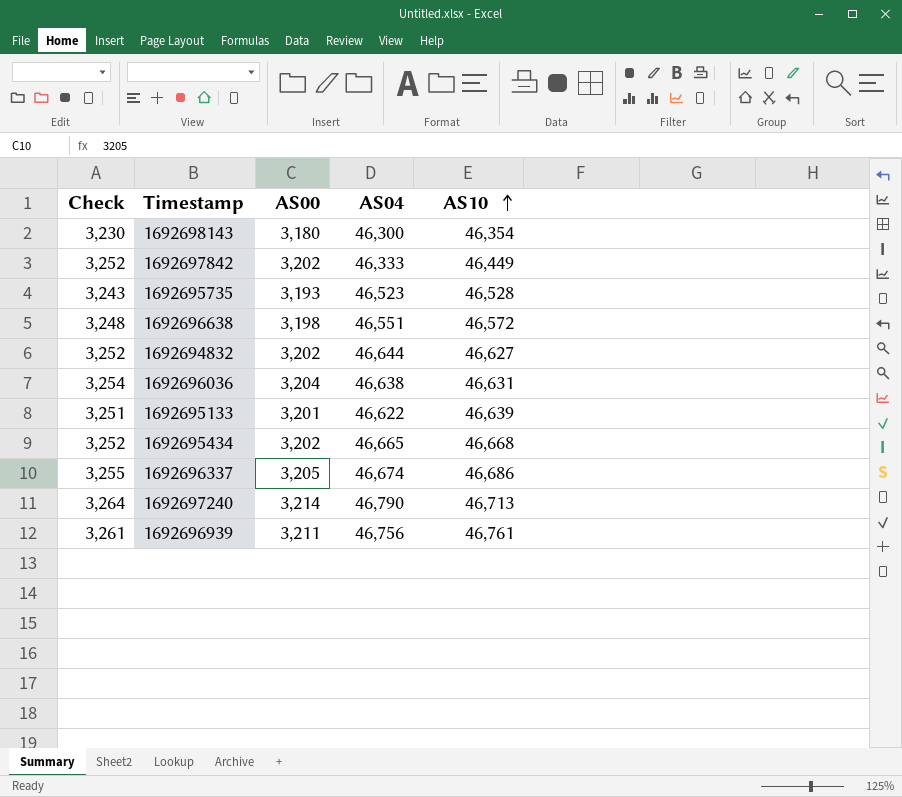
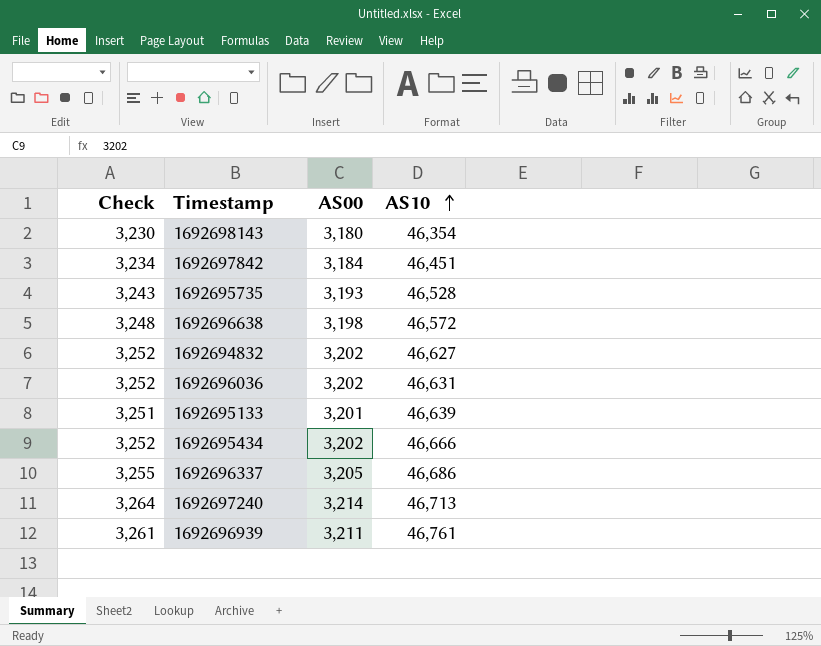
column AS04 | position: 4 -> none
1692697842 | Check: 3,252 -> 3,234
1692697842 | AS00: 3,202 -> 3,184
1692697842 | AS10: 46,449 -> 46,451
1692696036 | Check: 3,254 -> 3,252
1692696036 | AS00: 3,204 -> 3,202
1692695434 | AS10: 46,668 -> 46,666

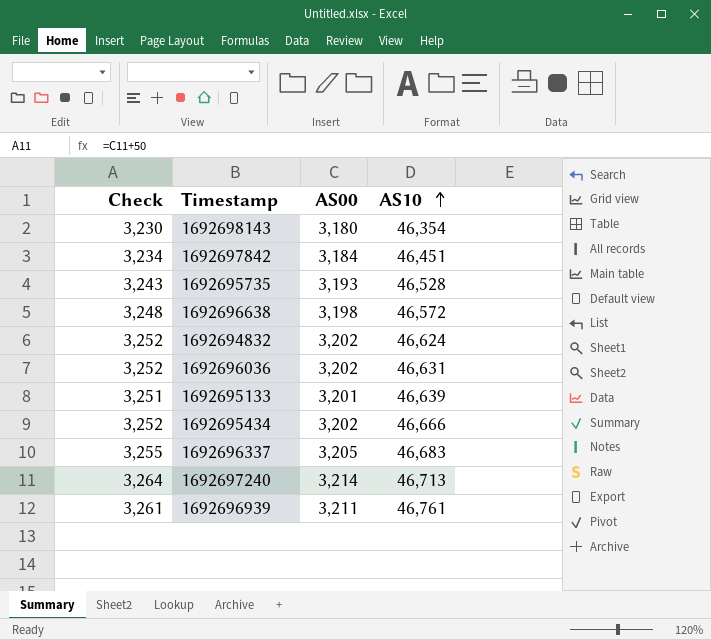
1692694832 | AS10: 46,627 -> 46,624
1692696337 | AS10: 46,686 -> 46,683

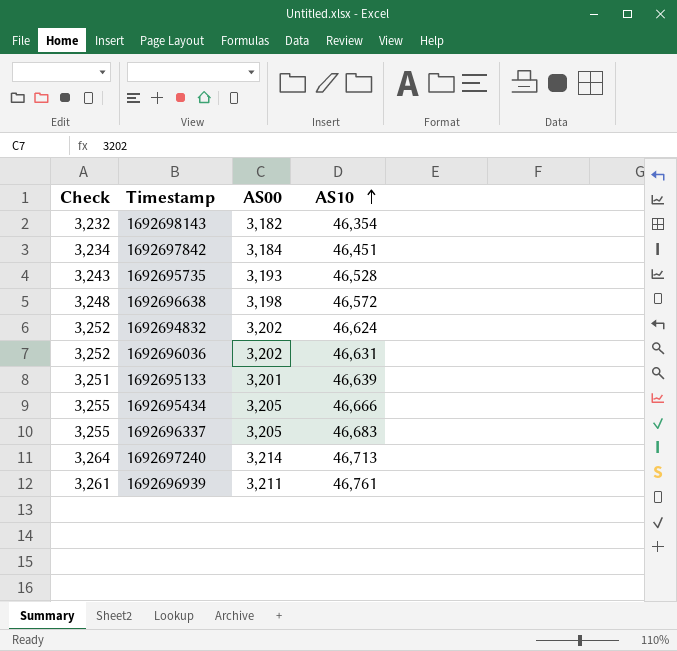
1692698143 | Check: 3,230 -> 3,232
1692698143 | AS00: 3,180 -> 3,182
1692695434 | Check: 3,252 -> 3,255
1692695434 | AS00: 3,202 -> 3,205

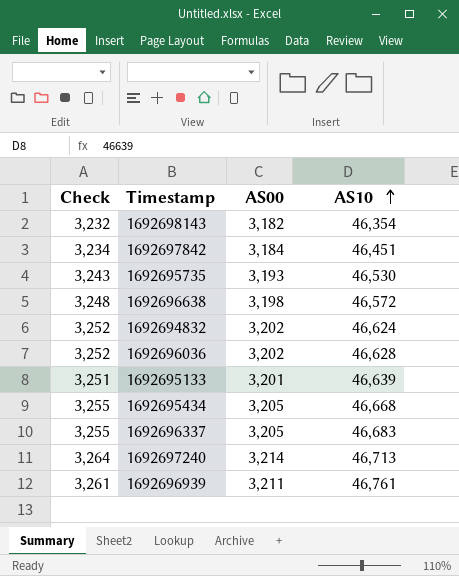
1692695735 | AS10: 46,528 -> 46,530
1692696036 | AS10: 46,631 -> 46,628
1692695434 | AS10: 46,666 -> 46,668

